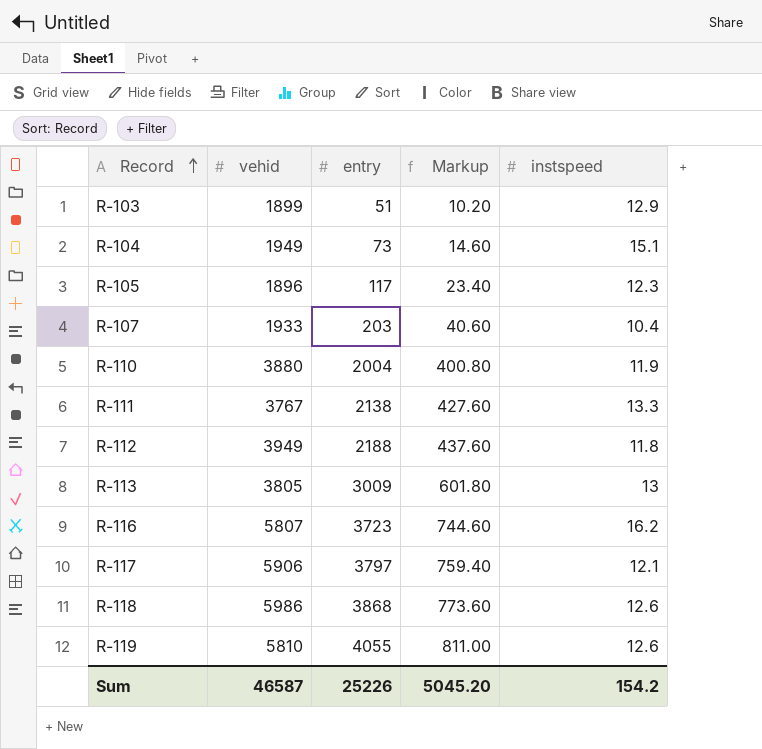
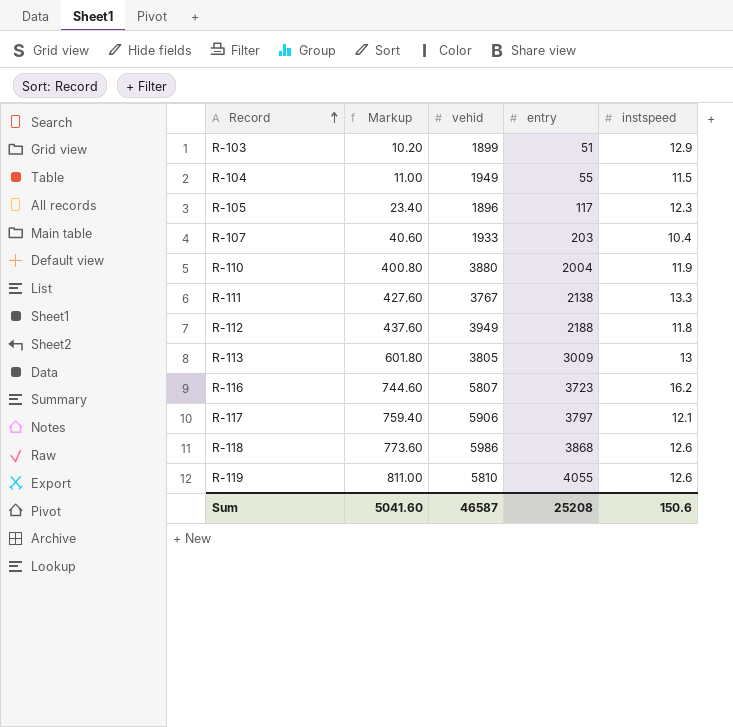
column Markup | position: 4 -> 2
R-104 | Markup: 14.60 -> 11.00
R-104 | entry: 73 -> 55
R-104 | instspeed: 15.1 -> 11.5
Sum | Markup: 5045.20 -> 5041.60
Sum | entry: 25226 -> 25208
Sum | instspeed: 154.2 -> 150.6

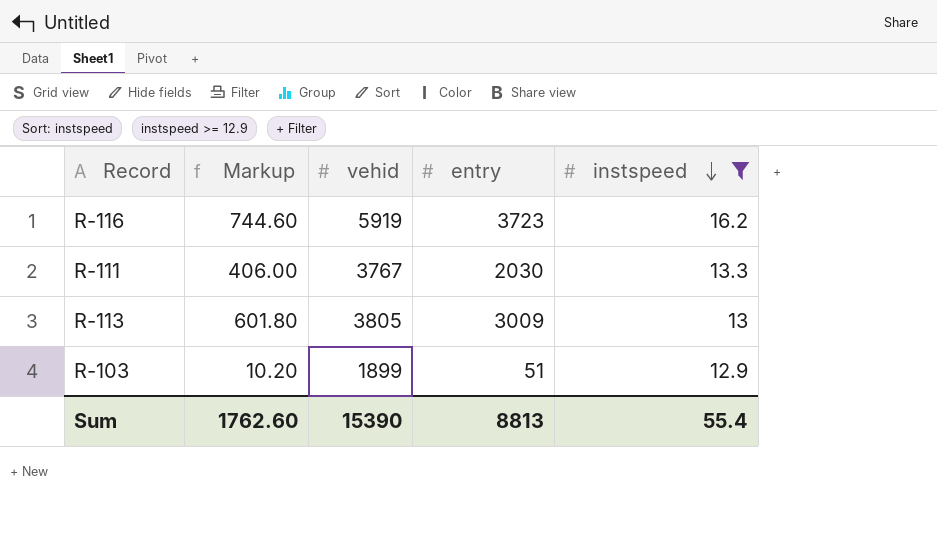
filter: none -> instspeed >= 12.9
row order: Record ascending -> instspeed descending
R-116 | vehid: 5807 -> 5919
R-111 | Markup: 427.60 -> 406.00
R-111 | entry: 2138 -> 2030
Sum | Markup: 5041.60 -> 1762.60
Sum | vehid: 46587 -> 15390
Sum | entry: 25208 -> 8813
Sum | instspeed: 150.6 -> 55.4

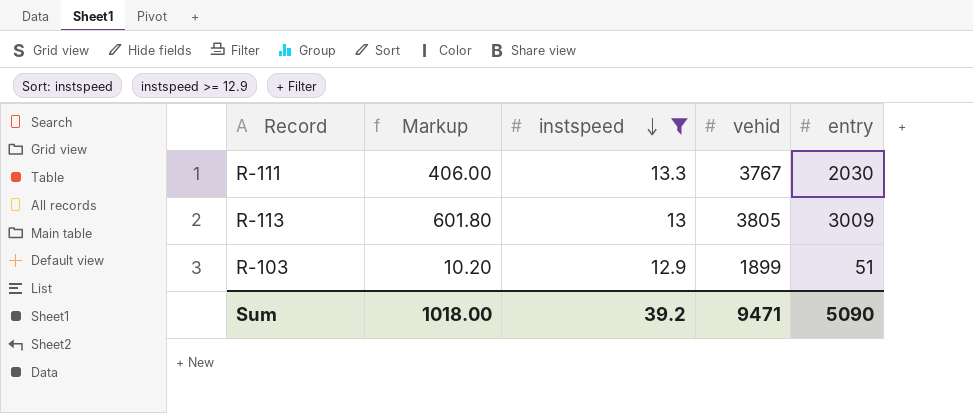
column instspeed | position: 5 -> 3
row R-116: 744.60 | 5919 | 3723 | 16.2 -> none
Sum | Markup: 1762.60 -> 1018.00
Sum | instspeed: 55.4 -> 39.2
Sum | vehid: 15390 -> 9471
Sum | entry: 8813 -> 5090

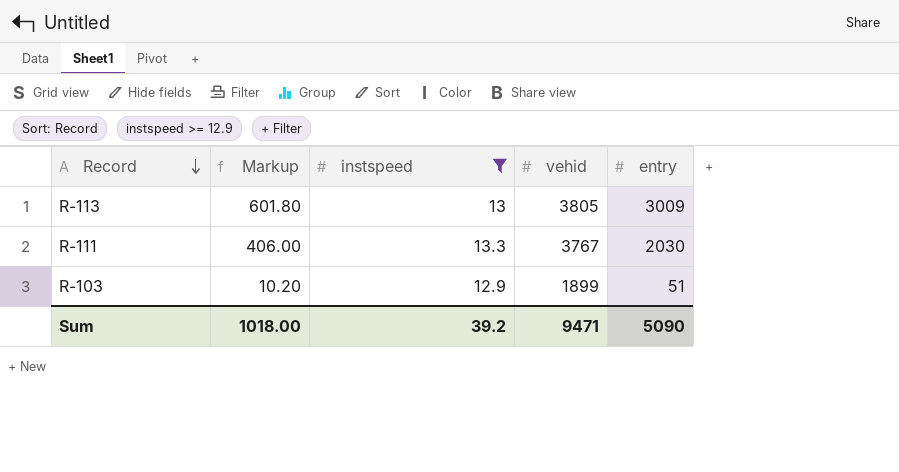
row order: instspeed descending -> Record descending

